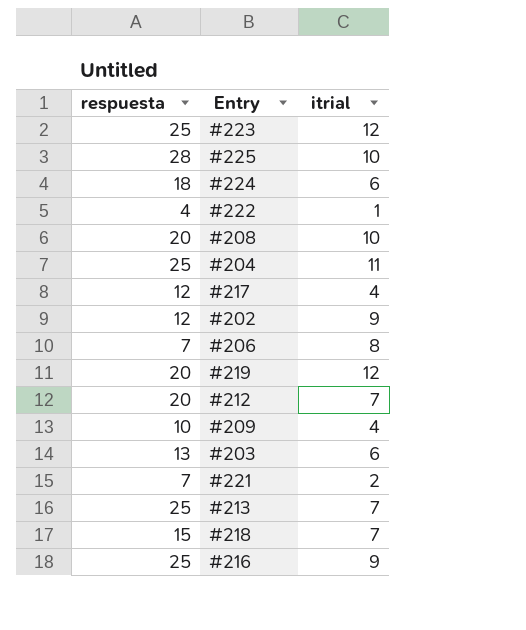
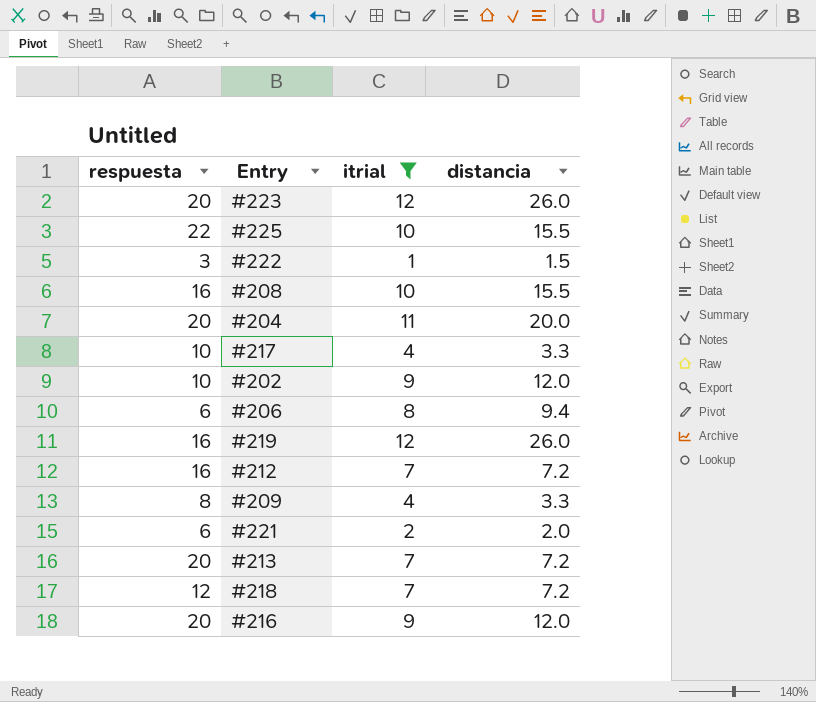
filter: none -> itrial != 6
column distancia | position: none -> 4
#223 | respuesta: 25 -> 20
#225 | respuesta: 28 -> 22
#222 | respuesta: 4 -> 3
#208 | respuesta: 20 -> 16
#204 | respuesta: 25 -> 20
#217 | respuesta: 12 -> 10
#202 | respuesta: 12 -> 10
#206 | respuesta: 7 -> 6
#219 | respuesta: 20 -> 16
#212 | respuesta: 20 -> 16
#209 | respuesta: 10 -> 8
#221 | respuesta: 7 -> 6
#213 | respuesta: 25 -> 20
#218 | respuesta: 15 -> 12
#216 | respuesta: 25 -> 20

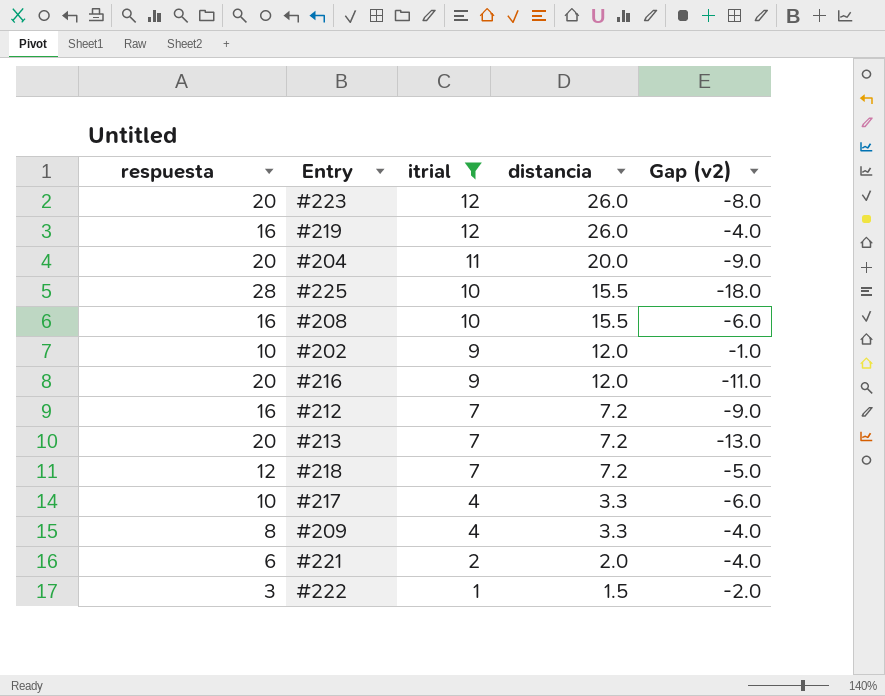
row order: none -> itrial descending
column Gap (v2) | formula: none -> [itrial] - [respuesta]
row #206: 6 | 8 | 9.4 -> none
#225 | respuesta: 22 -> 28

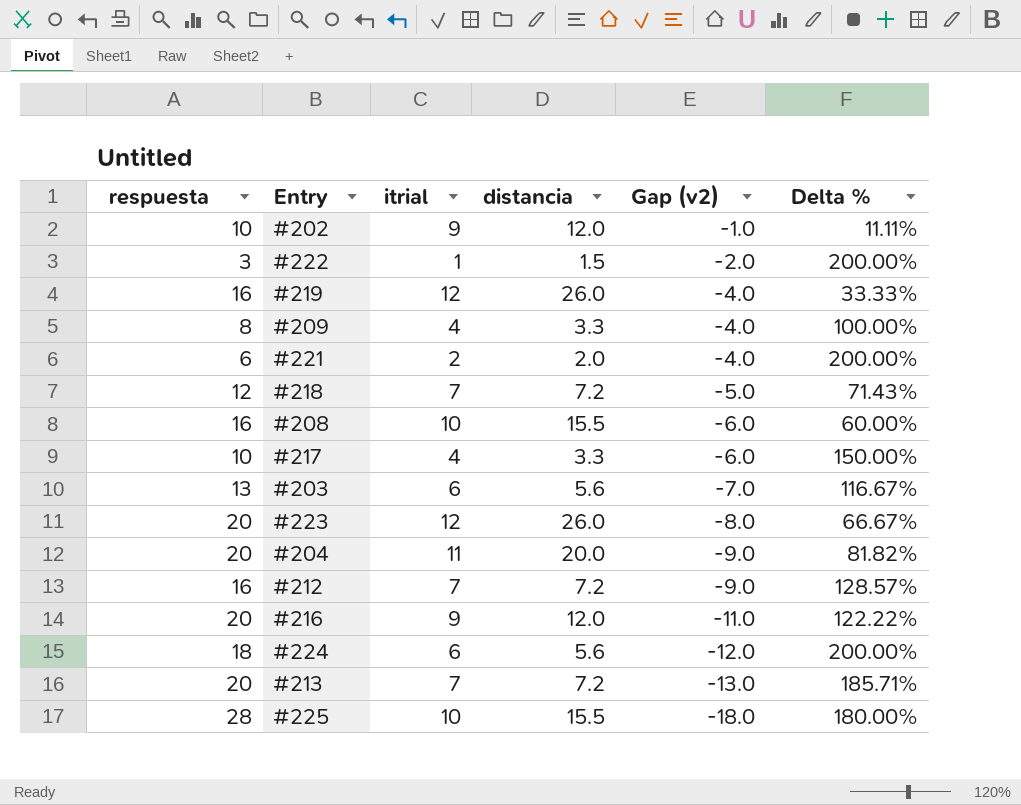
filter: itrial != 6 -> none
row order: itrial descending -> Gap (v2) descending
column Delta % | formula: none -> ([respuesta] - [itrial]) / [itrial]

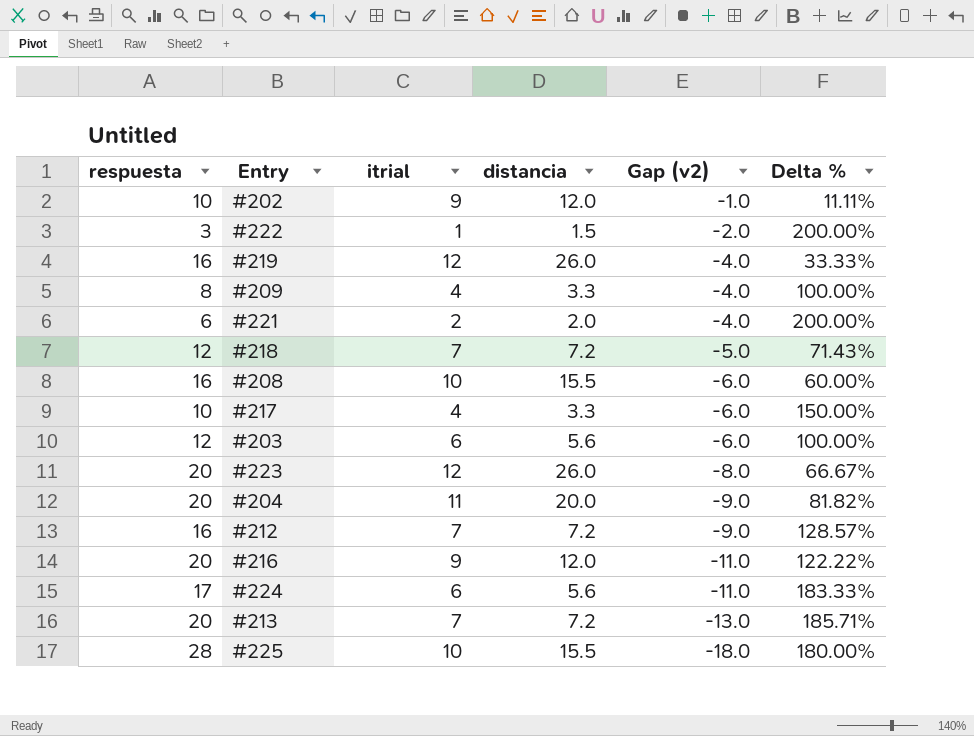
#203 | respuesta: 13 -> 12
#203 | Gap (v2): -7.0 -> -6.0
#203 | Delta %: 116.67% -> 100.00%
#224 | respuesta: 18 -> 17
#224 | Gap (v2): -12.0 -> -11.0
#224 | Delta %: 200.00% -> 183.33%

